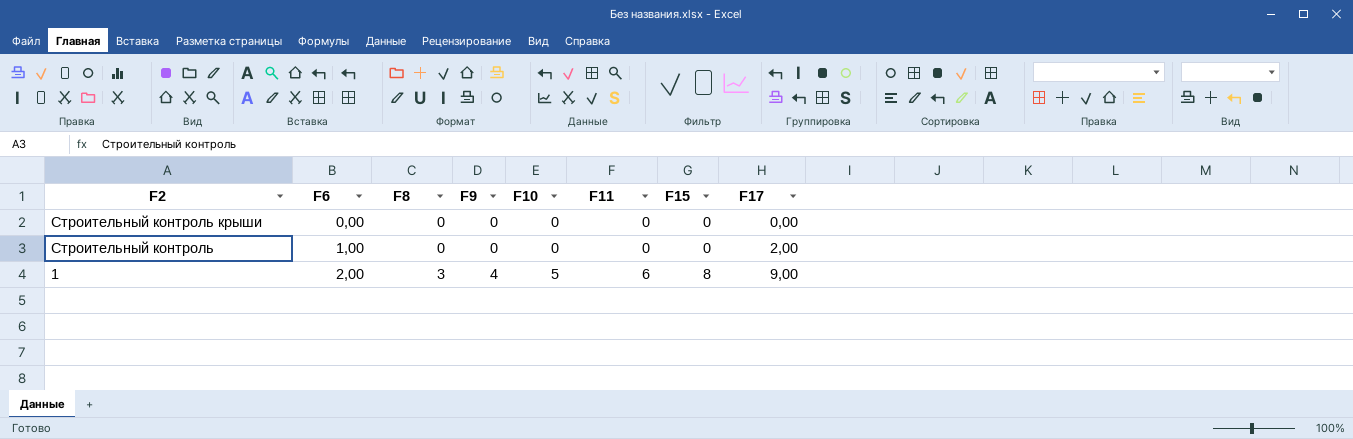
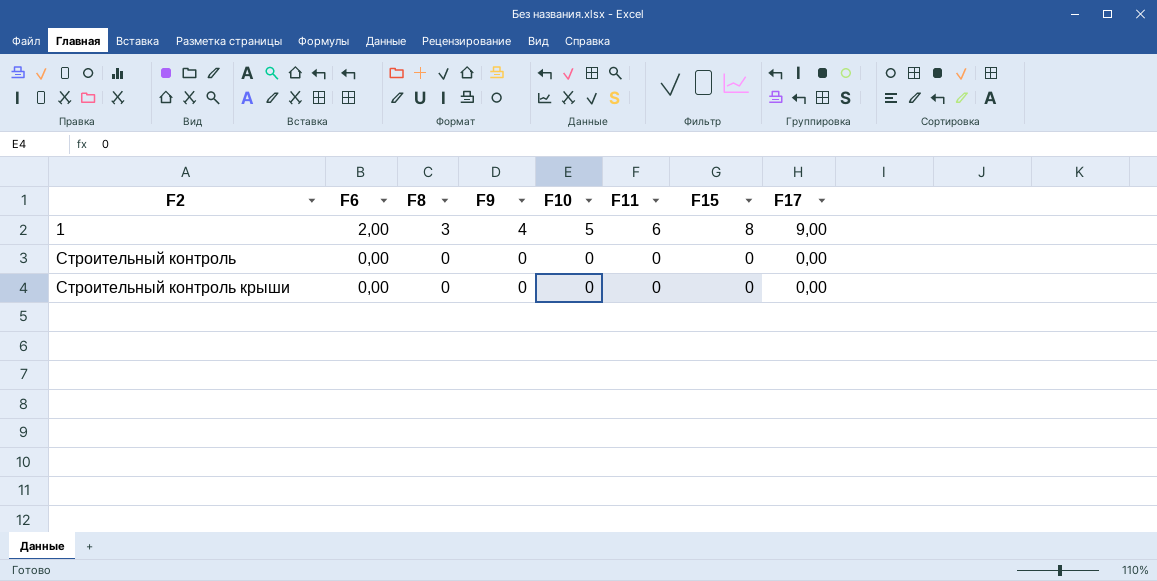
row order: F2 descending -> F2 ascending
Строительный контроль | F6: 1,00 -> 0,00
Строительный контроль | F17: 2,00 -> 0,00

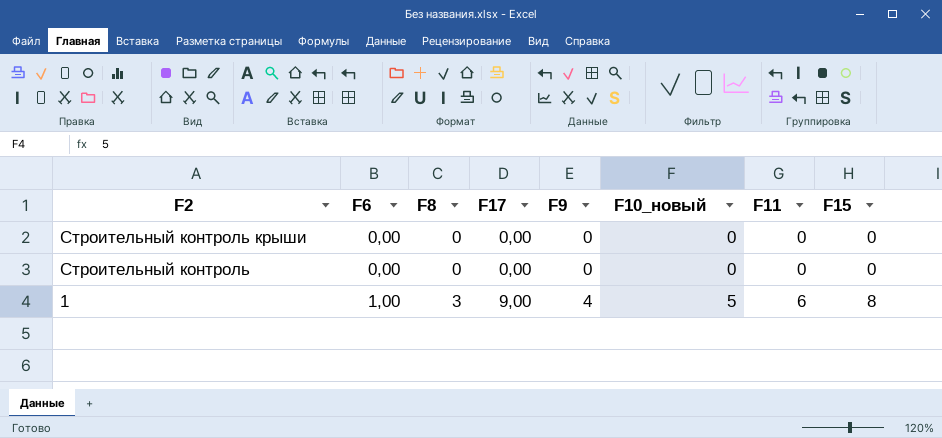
row order: F2 ascending -> F2 descending
column F17 | position: 8 -> 4
column name: F10 -> F10_новый
1 | F6: 2,00 -> 1,00

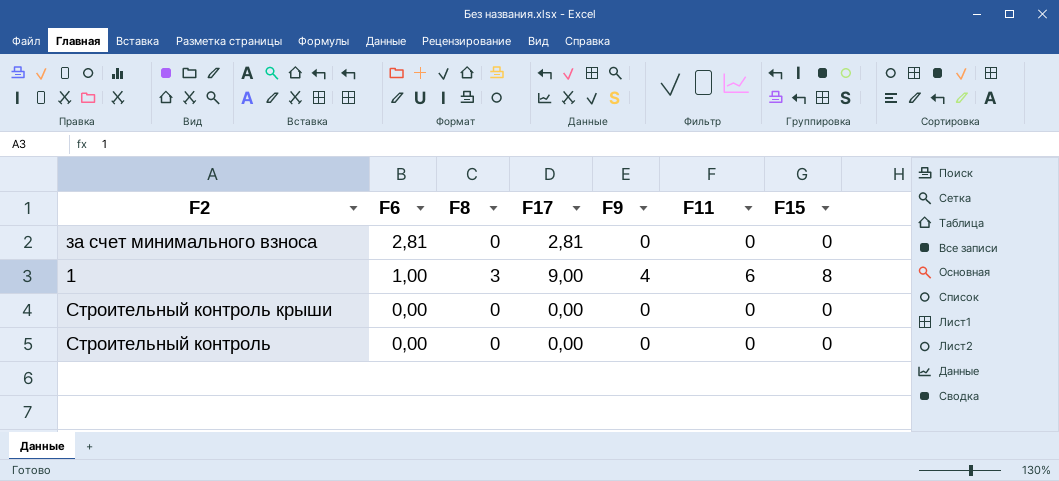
row order: F2 descending -> F6 descending
column F10_новый | position: 6 -> none
row за счет минимального взноса: none -> 2,81 | 0 | 2,81 | 0 | 0 | 0

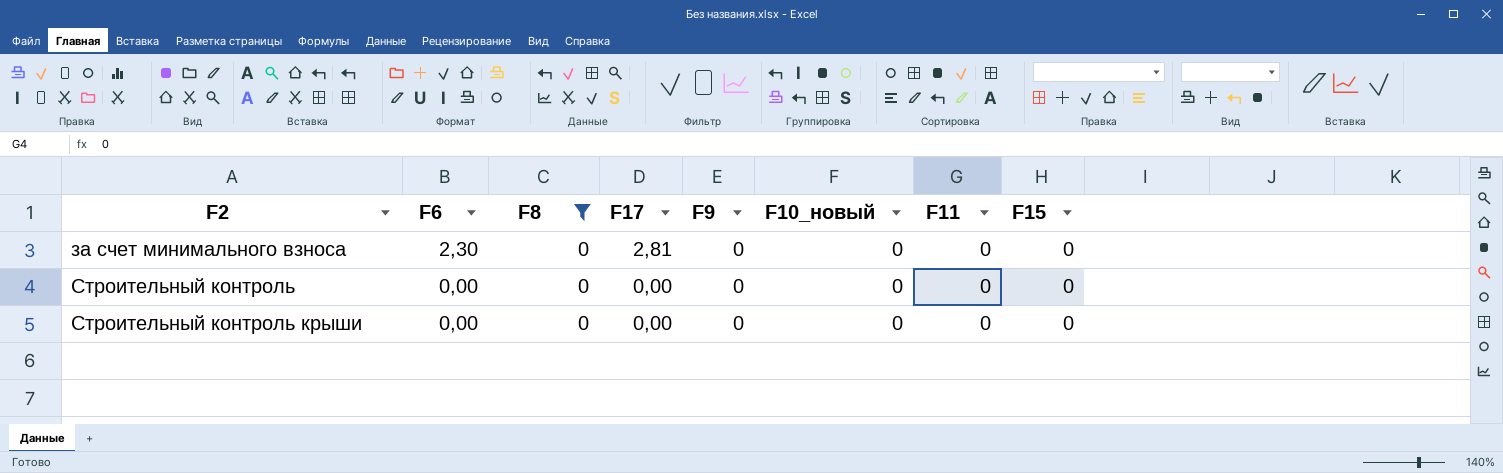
filter: none -> F8 = 0
row order: F6 descending -> F2 ascending
column F10_новый | position: none -> 6
за счет минимального взноса | F6: 2,81 -> 2,30

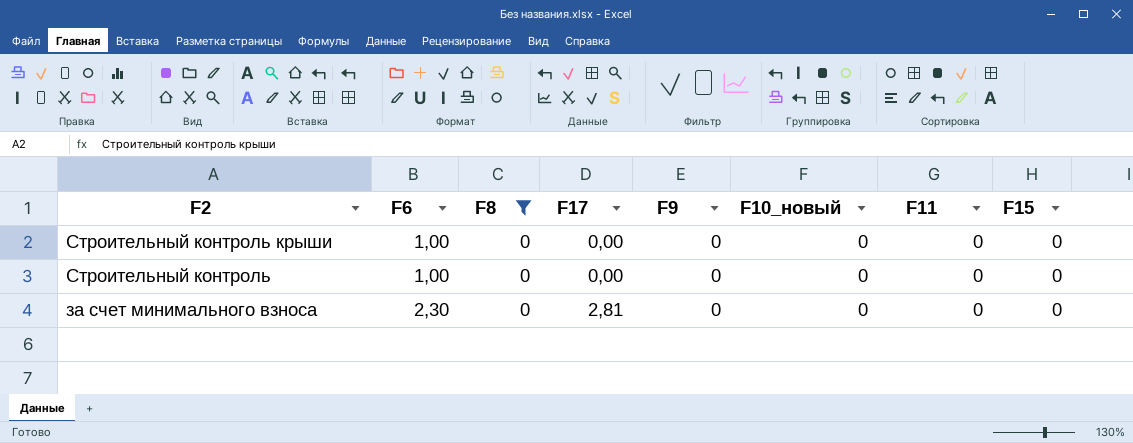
row order: F2 ascending -> F2 descending
Строительный контроль крыши | F6: 0,00 -> 1,00
Строительный контроль | F6: 0,00 -> 1,00

